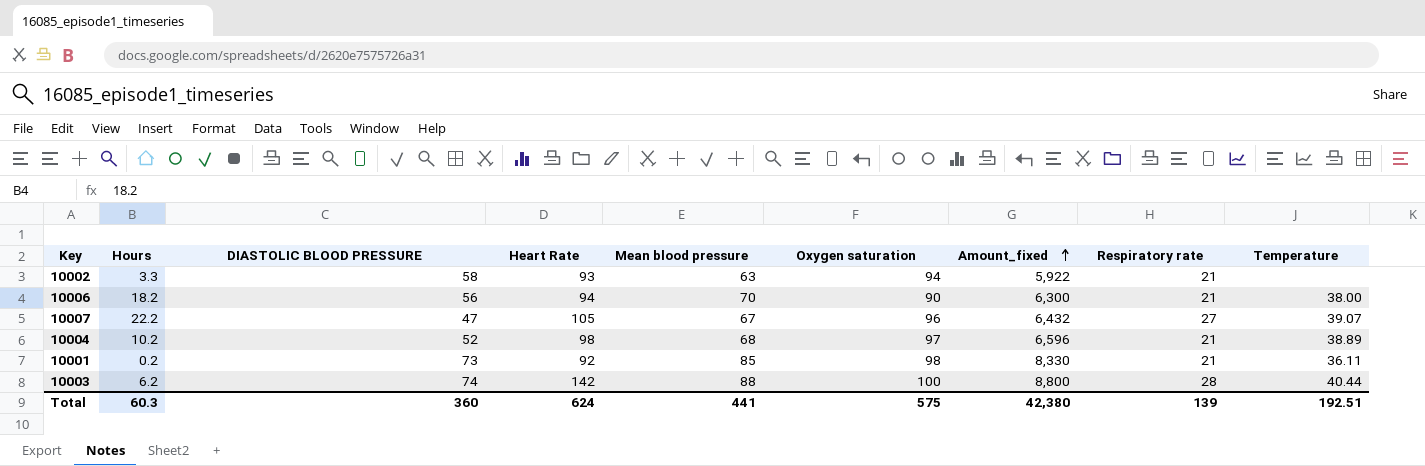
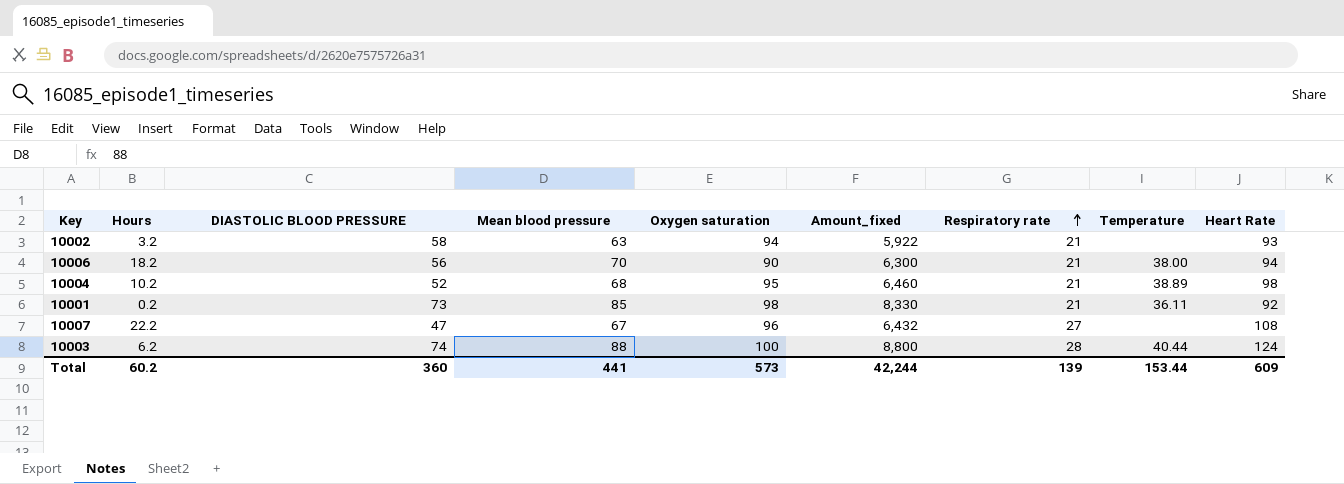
row order: Amount_fixed ascending -> Respiratory rate ascending
column Heart Rate | position: 4 -> 9
10002 | Hours: 3.3 -> 3.2
10004 | Oxygen saturation: 97 -> 95
10004 | Amount_fixed: 6,596 -> 6,460
10007 | Temperature: 39.07 -> none
10007 | Heart Rate: 105 -> 108
10003 | Heart Rate: 142 -> 124
Total | Hours: 60.3 -> 60.2
Total | Oxygen saturation: 575 -> 573
Total | Amount_fixed: 42,380 -> 42,244
Total | Temperature: 192.51 -> 153.44
Total | Heart Rate: 624 -> 609

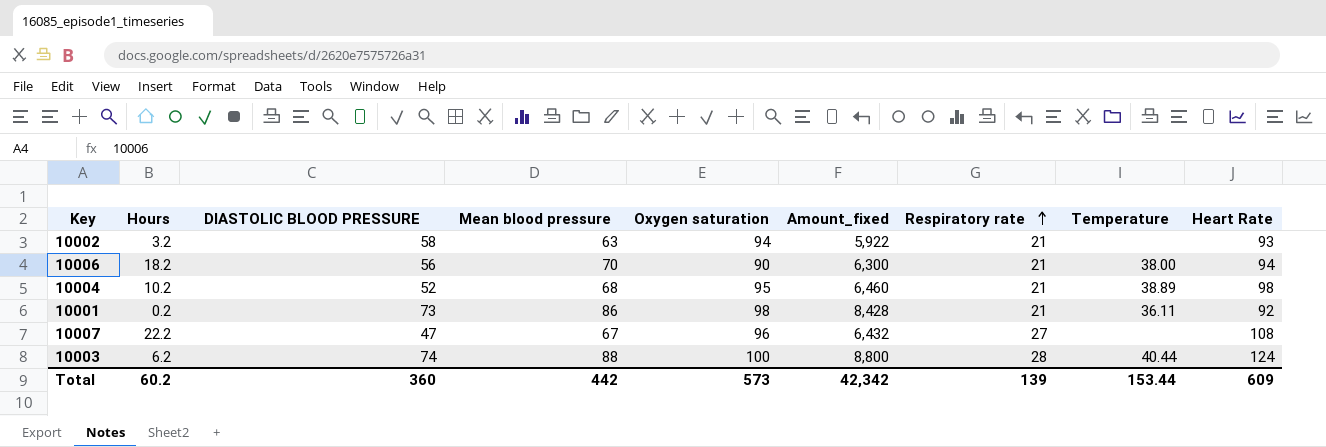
10001 | Mean blood pressure: 85 -> 86
10001 | Amount_fixed: 8,330 -> 8,428
Total | Mean blood pressure: 441 -> 442
Total | Amount_fixed: 42,244 -> 42,342

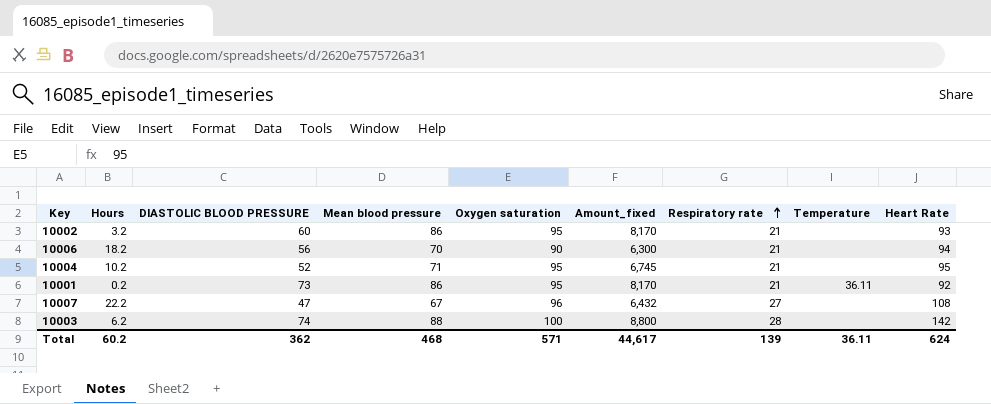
10002 | DIASTOLIC BLOOD PRESSURE: 58 -> 60
10002 | Mean blood pressure: 63 -> 86
10002 | Oxygen saturation: 94 -> 95
10002 | Amount_fixed: 5,922 -> 8,170
10006 | Temperature: 38.00 -> none
10004 | Mean blood pressure: 68 -> 71
10004 | Amount_fixed: 6,460 -> 6,745
10004 | Temperature: 38.89 -> none
10004 | Heart Rate: 98 -> 95
10001 | Oxygen saturation: 98 -> 95
10001 | Amount_fixed: 8,428 -> 8,170
10003 | Temperature: 40.44 -> none
10003 | Heart Rate: 124 -> 142
Total | DIASTOLIC BLOOD PRESSURE: 360 -> 362
Total | Mean blood pressure: 442 -> 468
Total | Oxygen saturation: 573 -> 571
Total | Amount_fixed: 42,342 -> 44,617
Total | Temperature: 153.44 -> 36.11
Total | Heart Rate: 609 -> 624

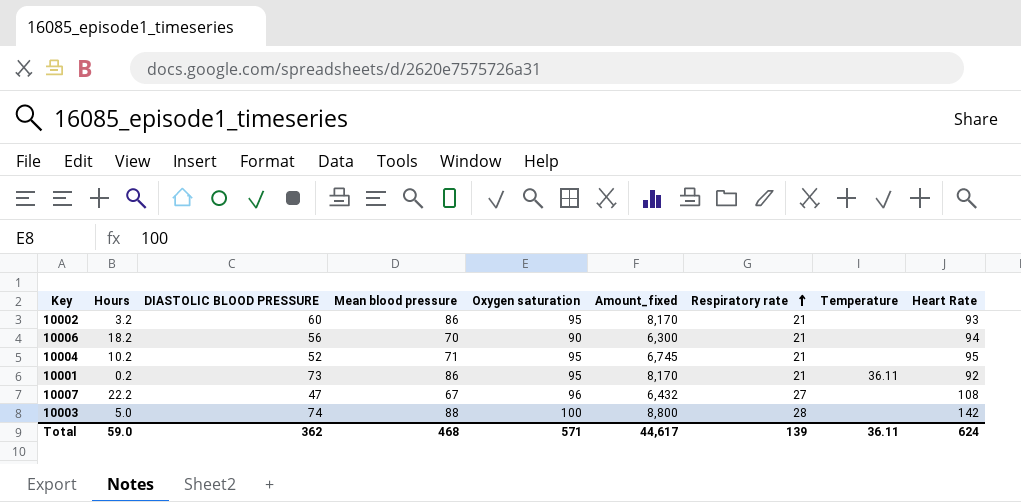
10003 | Hours: 6.2 -> 5.0
Total | Hours: 60.2 -> 59.0

